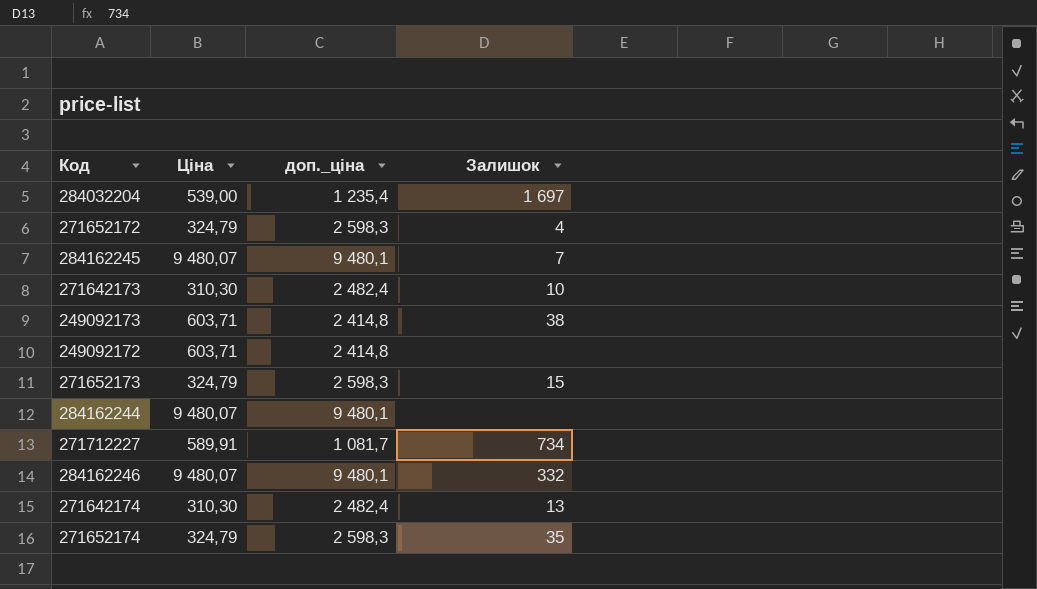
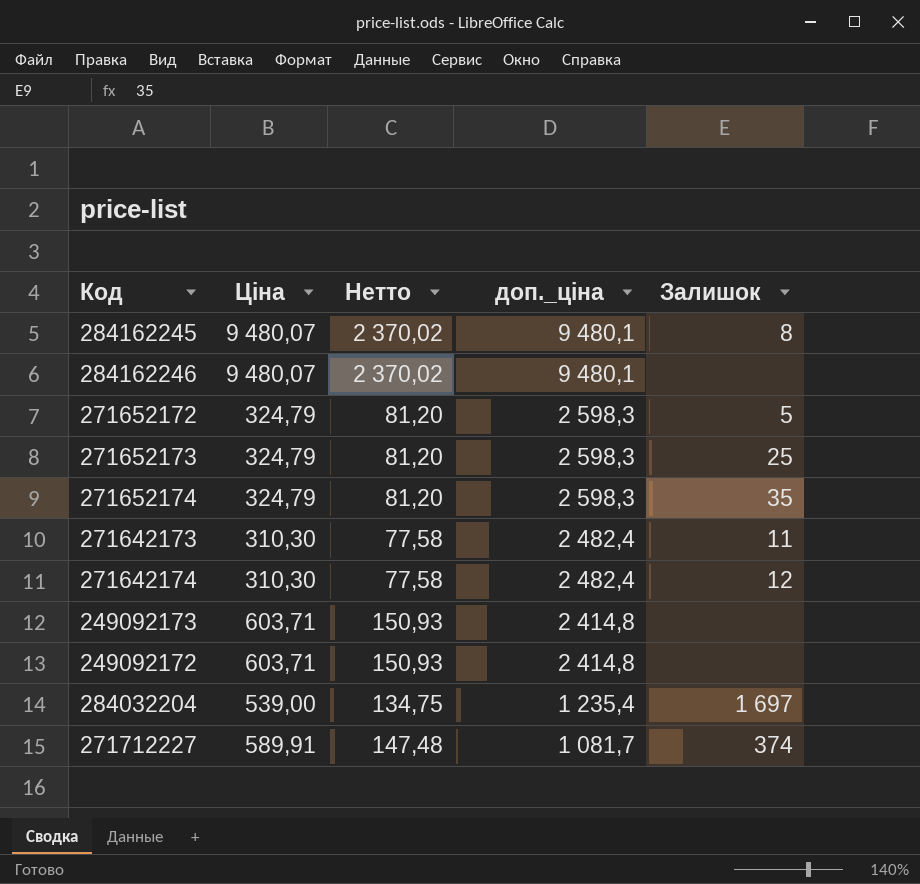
row order: none -> доп._ціна descending
column Нетто | formula: none -> [Ціна] * 0,25
row 284162244: 9 480,07 | 9 480,1 | none -> none
284162245 | Залишок: 7 -> 8
284162246 | Залишок: 332 -> none
271652172 | Залишок: 4 -> 5
271652173 | Залишок: 15 -> 25
271642173 | Залишок: 10 -> 11
271642174 | Залишок: 13 -> 12
249092173 | Залишок: 38 -> none
271712227 | Залишок: 734 -> 374

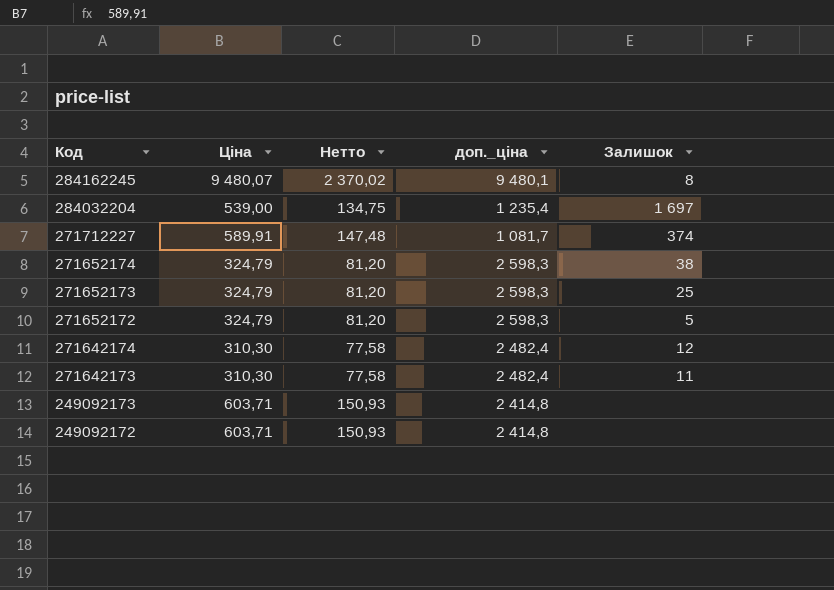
row order: доп._ціна descending -> Код descending
row 284162246: 9 480,07 | 2 370,02 | 9 480,1 | none -> none
271652174 | Залишок: 35 -> 38

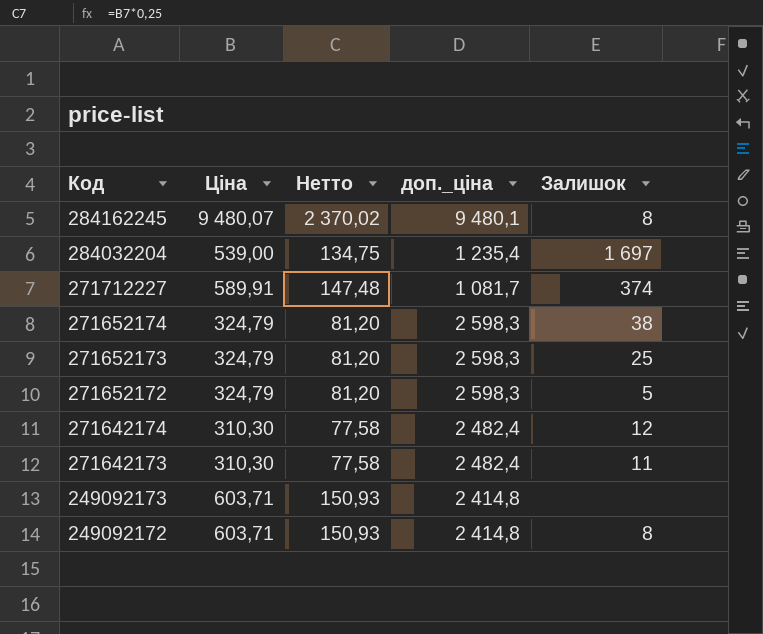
249092172 | Залишок: none -> 8

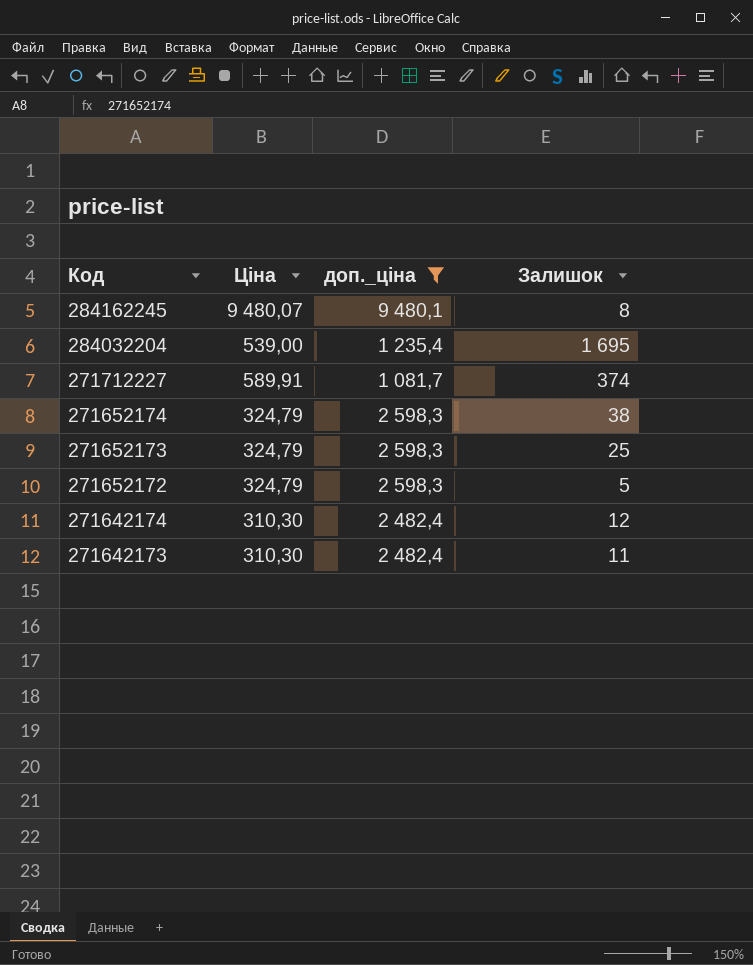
filter: none -> доп._ціна != 2 414,8
column Нетто | formula: [Ціна] * 0,25 -> none
284032204 | Залишок: 1 697 -> 1 695

